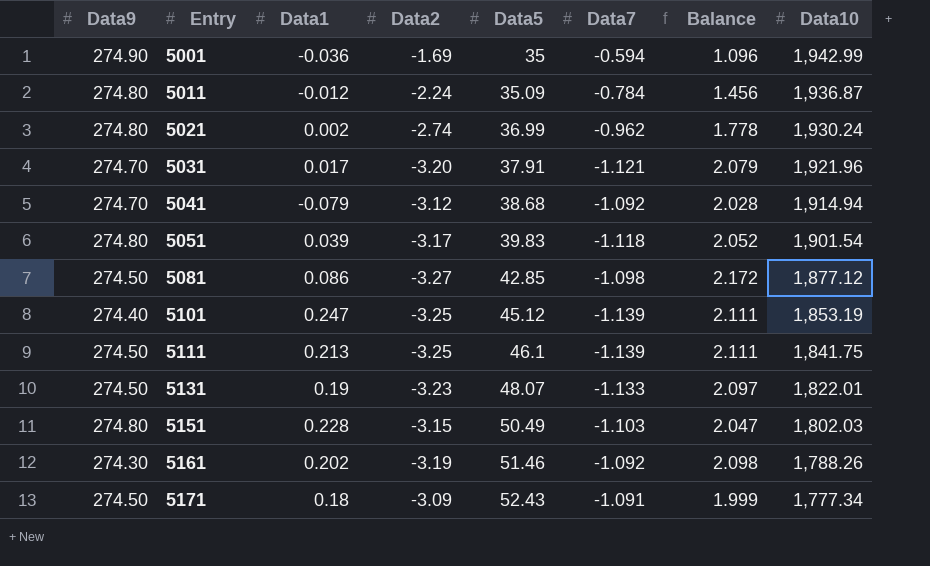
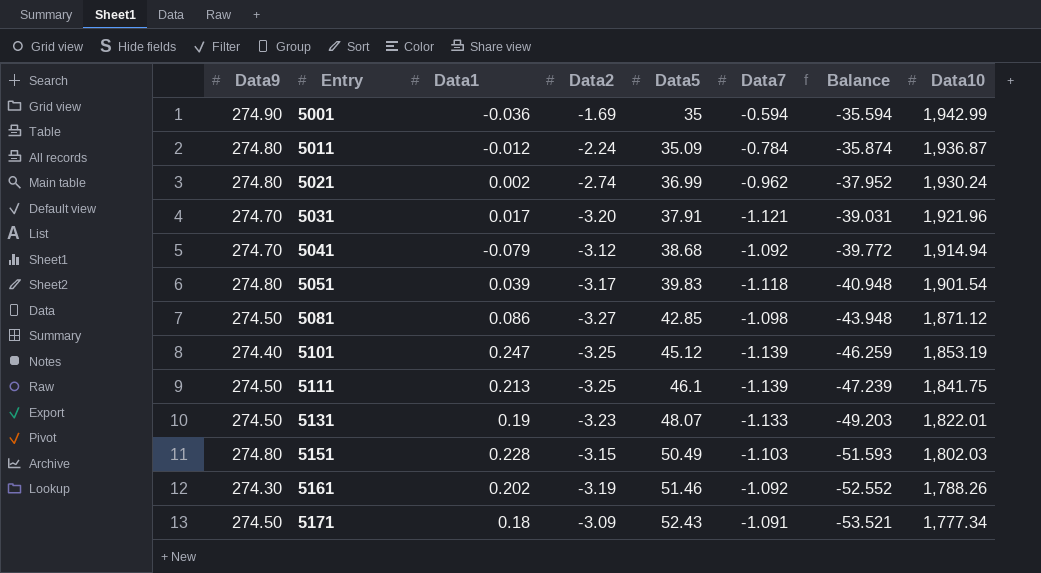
column Balance | formula: [Data7] - [Data2] -> [Data7] - [Data5]
5081 | Data10: 1,877.12 -> 1,871.12

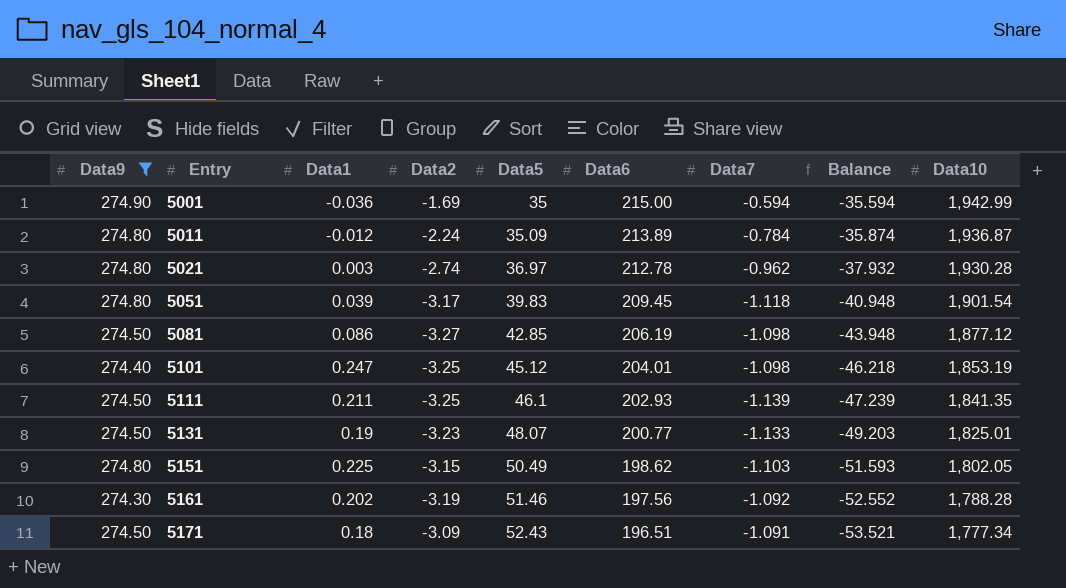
filter: none -> Data9 != 274.70
column Data6 | position: none -> 6
5021 | Data1: 0.002 -> 0.003
5021 | Data5: 36.99 -> 36.97
5021 | Balance: -37.952 -> -37.932
5021 | Data10: 1,930.24 -> 1,930.28
5081 | Data10: 1,871.12 -> 1,877.12
5101 | Data7: -1.139 -> -1.098
5101 | Balance: -46.259 -> -46.218
5111 | Data1: 0.213 -> 0.211
5111 | Data10: 1,841.75 -> 1,841.35
5131 | Data10: 1,822.01 -> 1,825.01
5151 | Data1: 0.228 -> 0.225
5151 | Data10: 1,802.03 -> 1,802.05
5161 | Data10: 1,788.26 -> 1,788.28

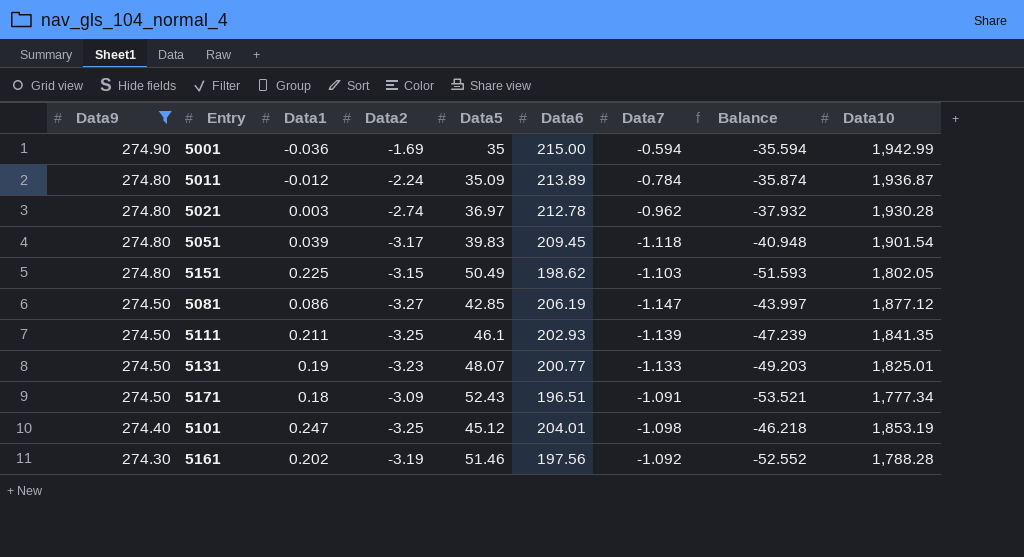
row order: Entry ascending -> Data9 descending
5081 | Data7: -1.098 -> -1.147
5081 | Balance: -43.948 -> -43.997

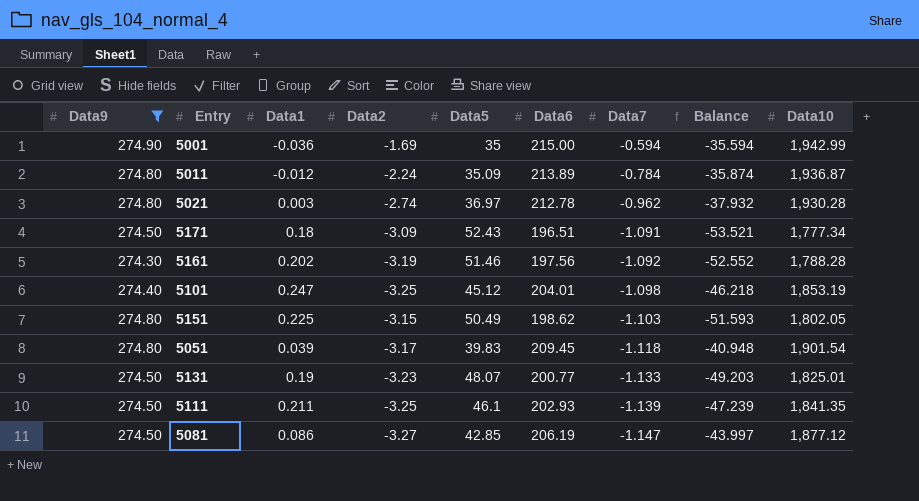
row order: Data9 descending -> Data7 descending

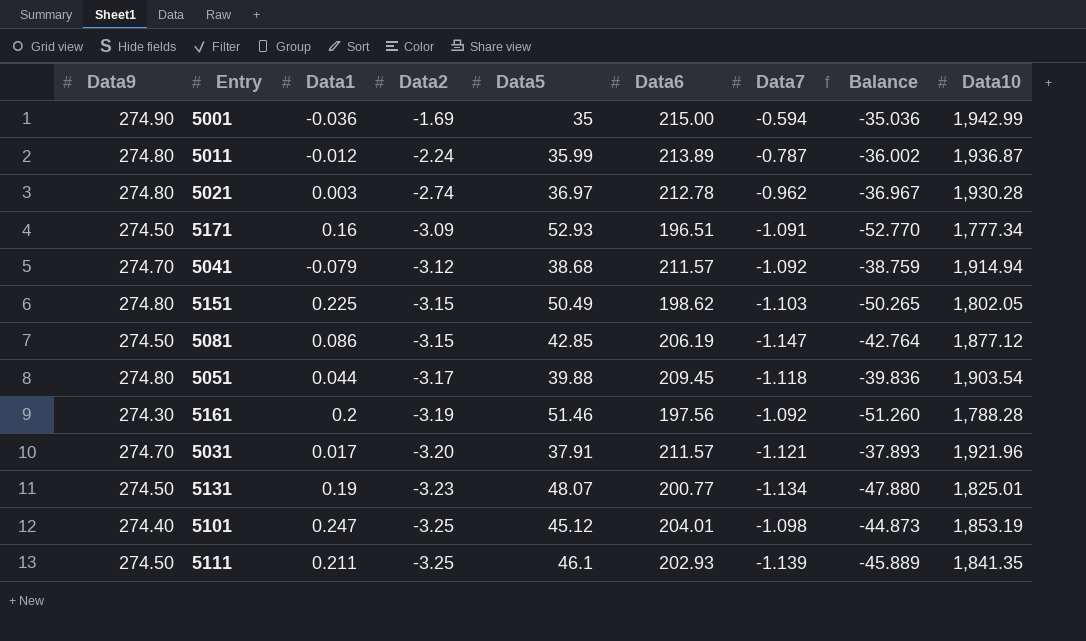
filter: Data9 != 274.70 -> none
row order: Data7 descending -> Data2 descending
column Balance | formula: [Data7] - [Data5] -> [Data1] - [Data5]
5011 | Data5: 35.09 -> 35.99
5011 | Data7: -0.784 -> -0.787
5171 | Data1: 0.18 -> 0.16
5171 | Data5: 52.43 -> 52.93
5081 | Data2: -3.27 -> -3.15
5051 | Data1: 0.039 -> 0.044
5051 | Data5: 39.83 -> 39.88
5051 | Data10: 1,901.54 -> 1,903.54
5161 | Data1: 0.202 -> 0.2
5131 | Data7: -1.133 -> -1.134

